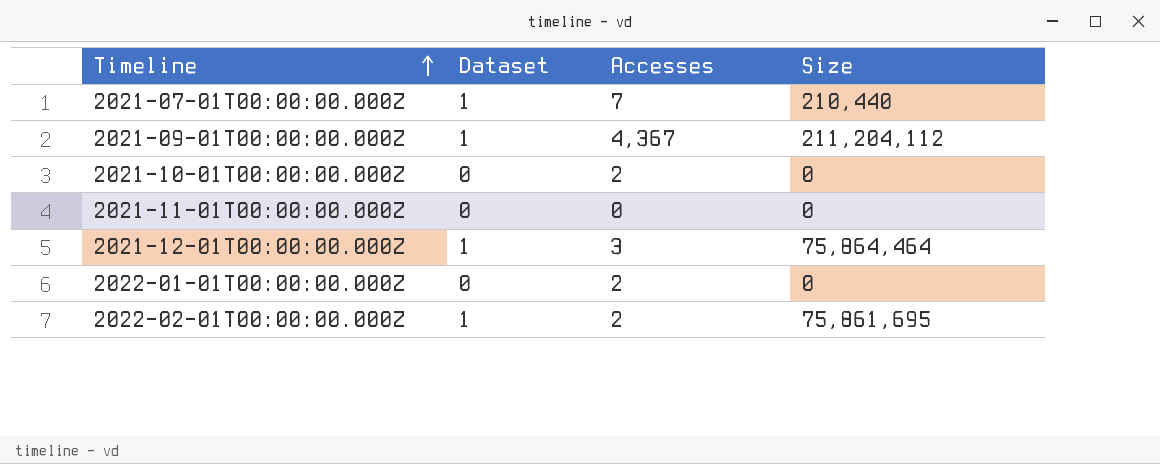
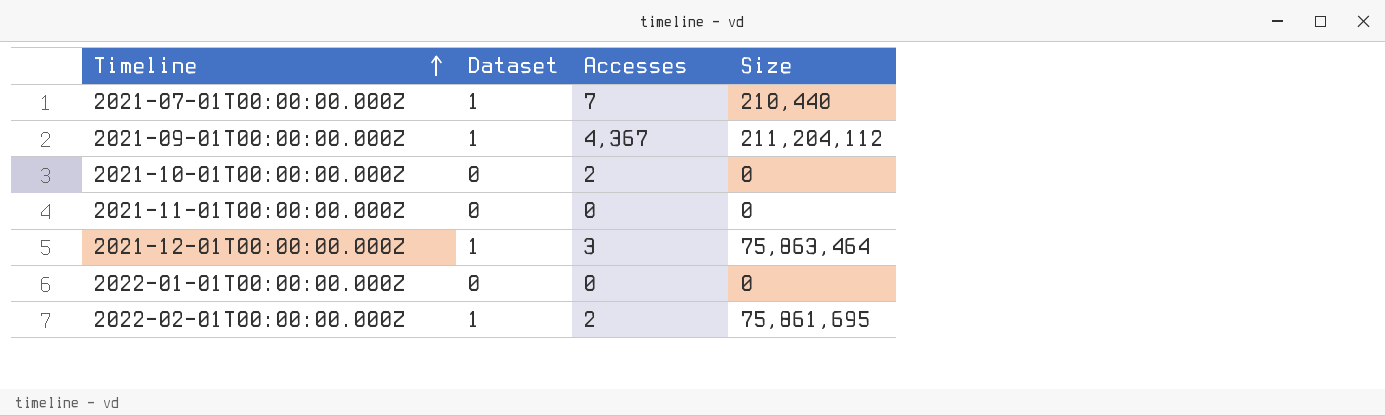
2021-12-01T00:00:00.000Z | Size: 75,864,464 -> 75,863,464
2022-01-01T00:00:00.000Z | Accesses: 2 -> 0

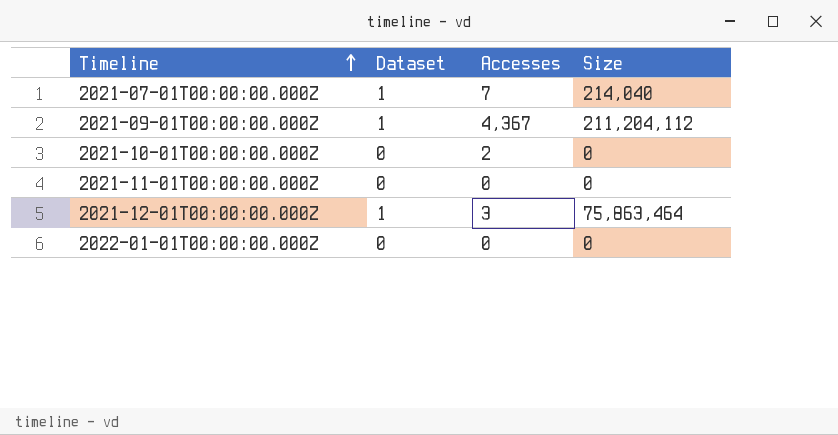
row 2022-02-01T00:00:00.000Z: 1 | 2 | 75,861,695 -> none
2021-07-01T00:00:00.000Z | Size: 210,440 -> 214,040

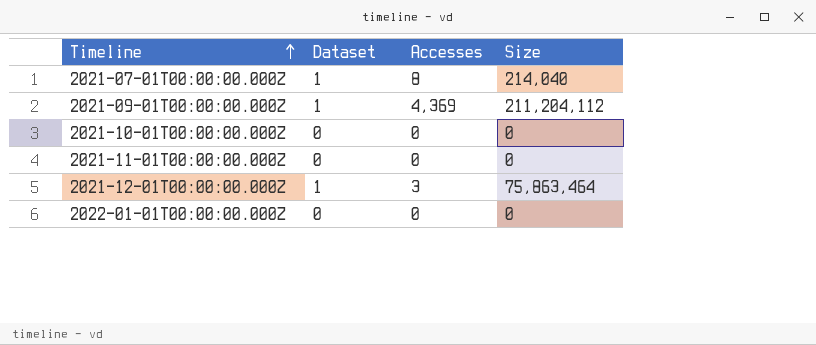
2021-07-01T00:00:00.000Z | Accesses: 7 -> 8
2021-09-01T00:00:00.000Z | Accesses: 4,367 -> 4,369
2021-10-01T00:00:00.000Z | Accesses: 2 -> 0

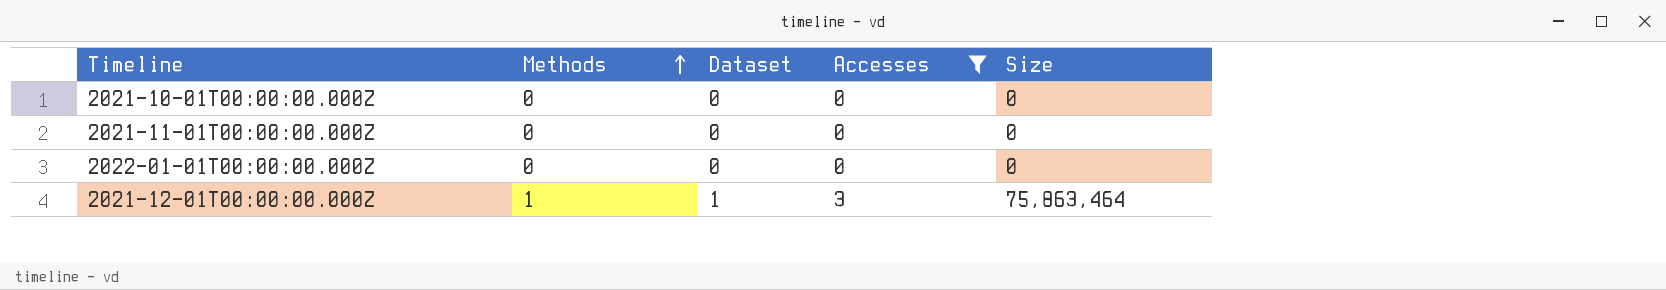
filter: none -> Accesses <= 3
row order: Timeline ascending -> Methods ascending
column Methods | position: none -> 2

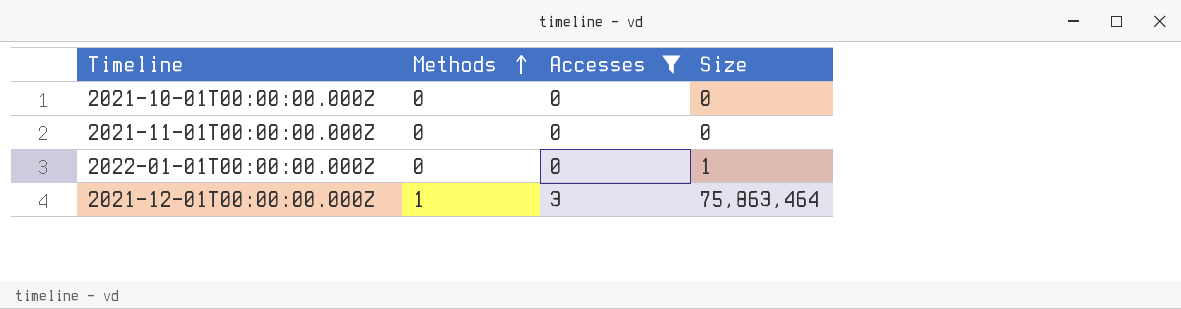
column Dataset | position: 3 -> none
2022-01-01T00:00:00.000Z | Size: 0 -> 1

